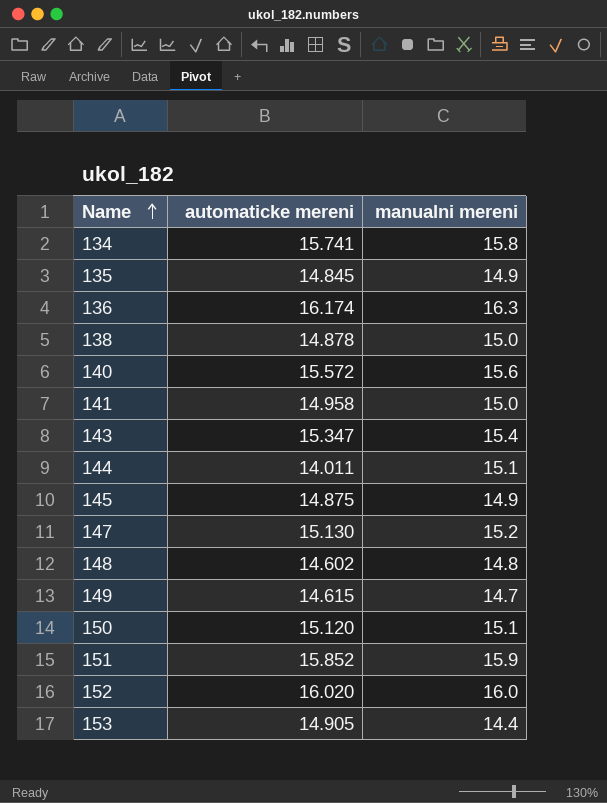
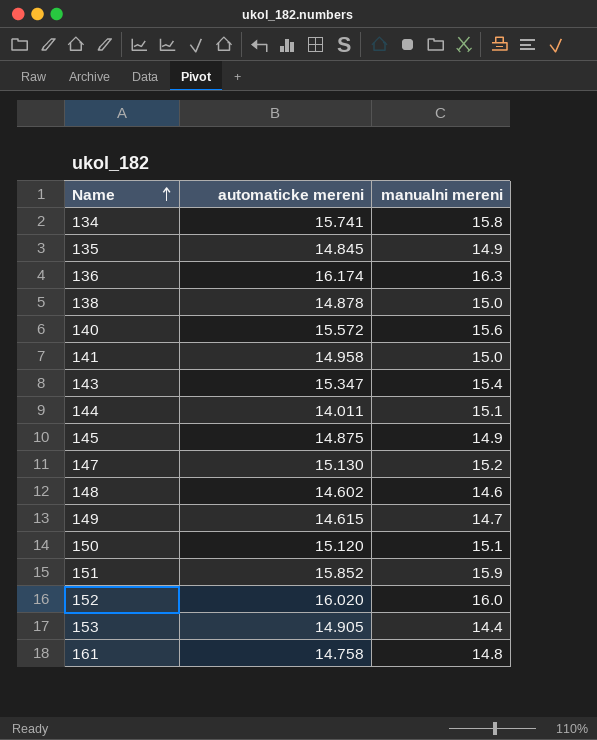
148 | manualni mereni: 14.8 -> 14.6
row 161: none -> 14.758 | 14.8

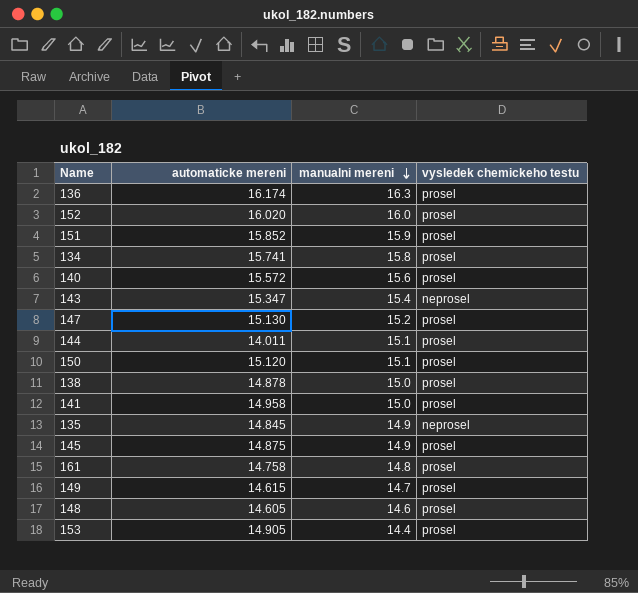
row order: Name ascending -> manualni mereni descending
column vysledek chemickeho testu | position: none -> 4
148 | automaticke mereni: 14.602 -> 14.605

